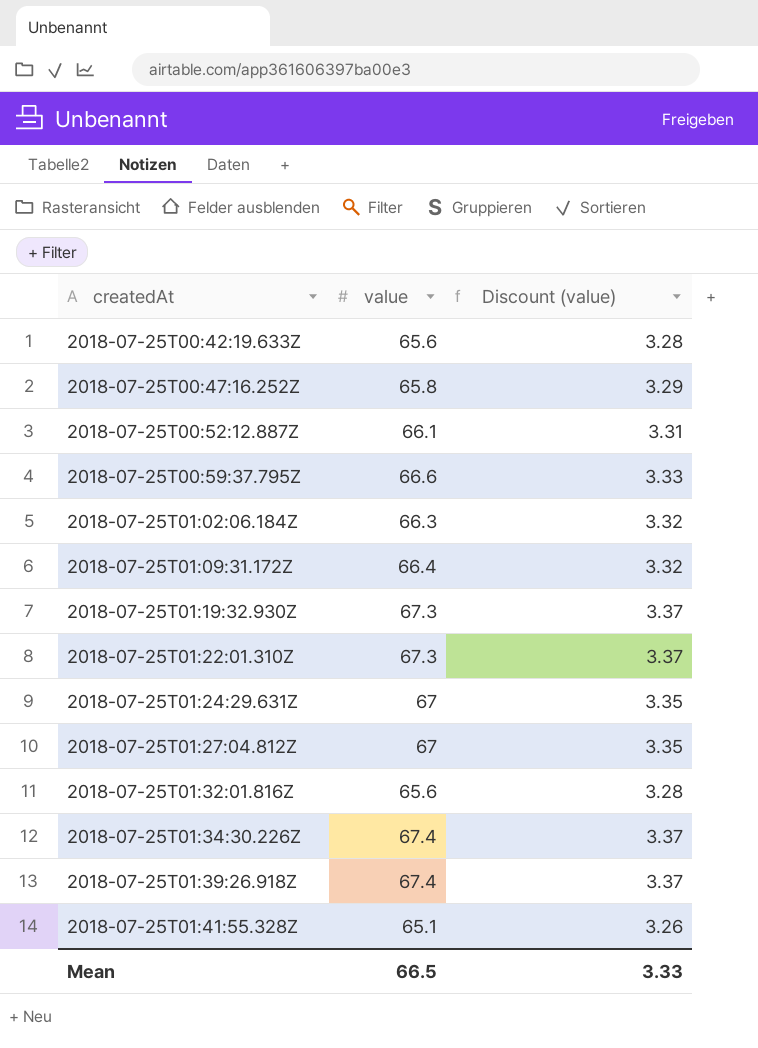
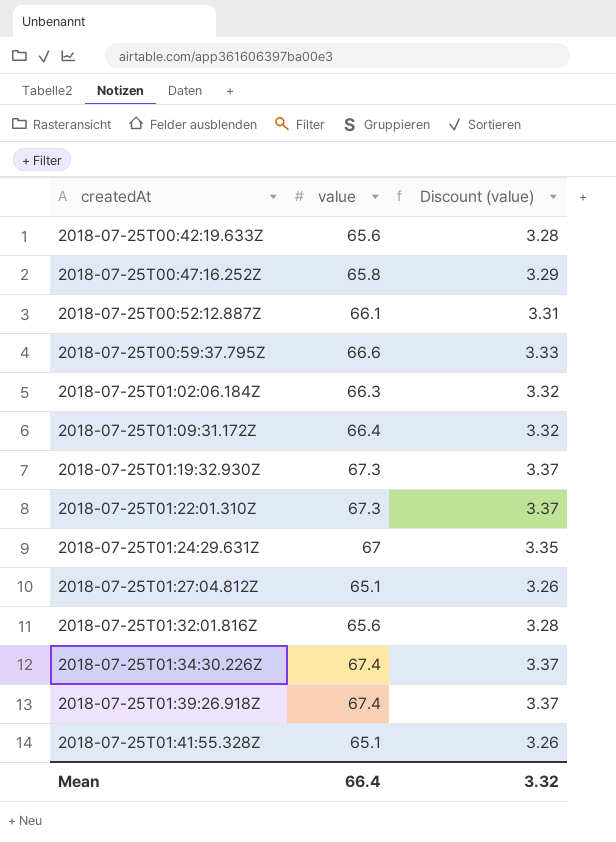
2018-07-25T01:27:04.812Z | value: 67 -> 65.1
2018-07-25T01:27:04.812Z | Discount (value): 3.35 -> 3.26
Mean | value: 66.5 -> 66.4
Mean | Discount (value): 3.33 -> 3.32

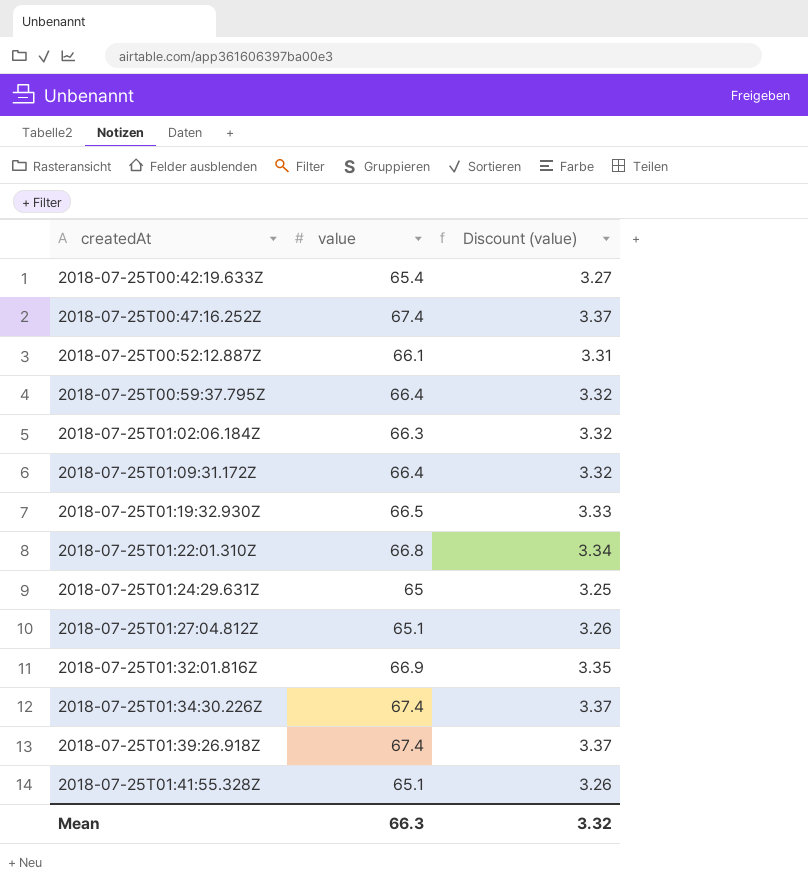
2018-07-25T00:42:19.633Z | value: 65.6 -> 65.4
2018-07-25T00:42:19.633Z | Discount (value): 3.28 -> 3.27
2018-07-25T00:47:16.252Z | value: 65.8 -> 67.4
2018-07-25T00:47:16.252Z | Discount (value): 3.29 -> 3.37
2018-07-25T00:59:37.795Z | value: 66.6 -> 66.4
2018-07-25T00:59:37.795Z | Discount (value): 3.33 -> 3.32
2018-07-25T01:19:32.930Z | value: 67.3 -> 66.5
2018-07-25T01:19:32.930Z | Discount (value): 3.37 -> 3.33
2018-07-25T01:22:01.310Z | value: 67.3 -> 66.8
2018-07-25T01:22:01.310Z | Discount (value): 3.37 -> 3.34
2018-07-25T01:24:29.631Z | value: 67 -> 65
2018-07-25T01:24:29.631Z | Discount (value): 3.35 -> 3.25
2018-07-25T01:32:01.816Z | value: 65.6 -> 66.9
2018-07-25T01:32:01.816Z | Discount (value): 3.28 -> 3.35
Mean | value: 66.4 -> 66.3

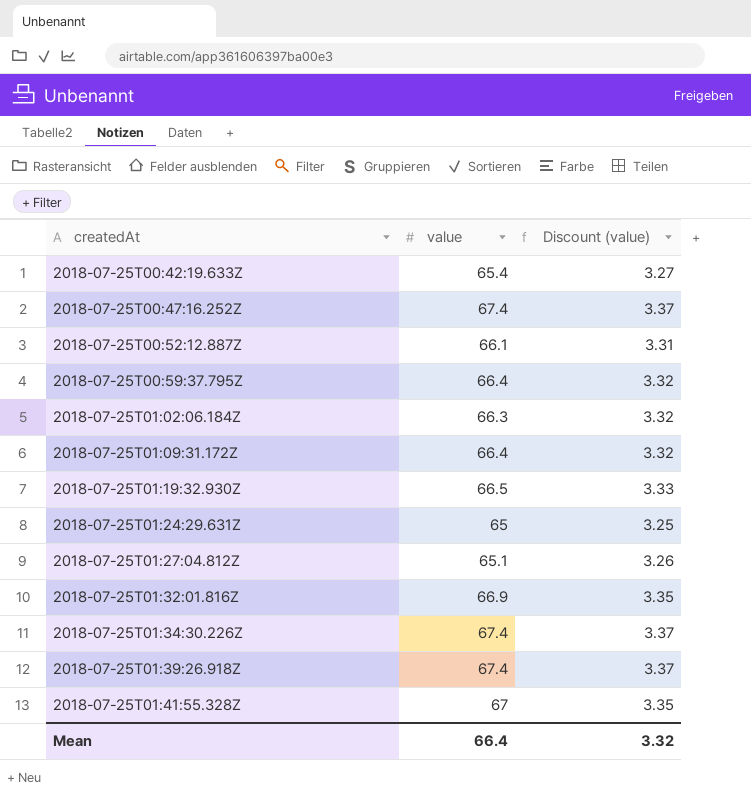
row 2018-07-25T01:22:01.310Z: 66.8 | 3.34 -> none
2018-07-25T01:41:55.328Z | value: 65.1 -> 67
2018-07-25T01:41:55.328Z | Discount (value): 3.26 -> 3.35
Mean | value: 66.3 -> 66.4

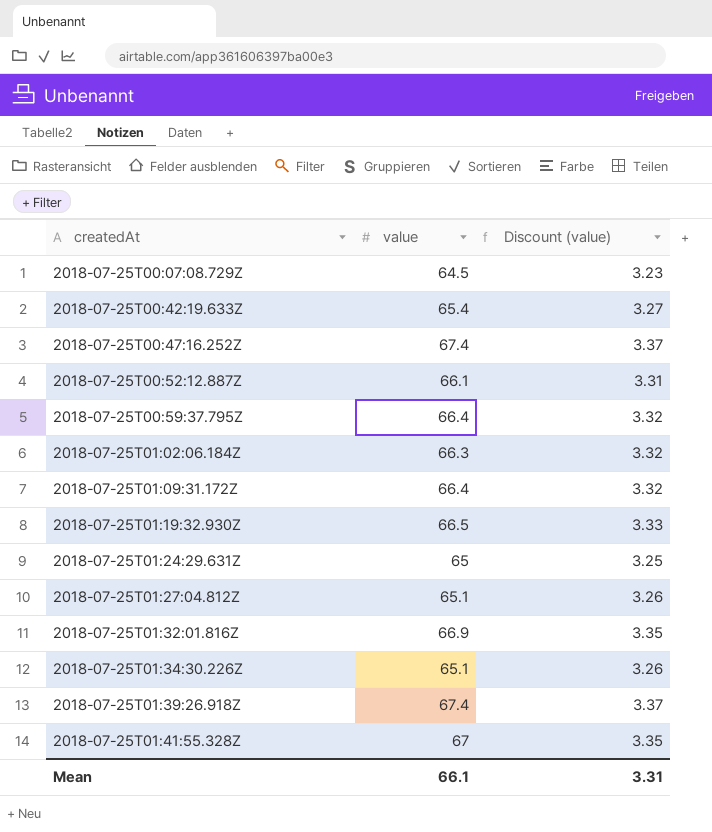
row 2018-07-25T00:07:08.729Z: none -> 64.5 | 3.23
2018-07-25T01:34:30.226Z | value: 67.4 -> 65.1
2018-07-25T01:34:30.226Z | Discount (value): 3.37 -> 3.26
Mean | value: 66.4 -> 66.1
Mean | Discount (value): 3.32 -> 3.31

